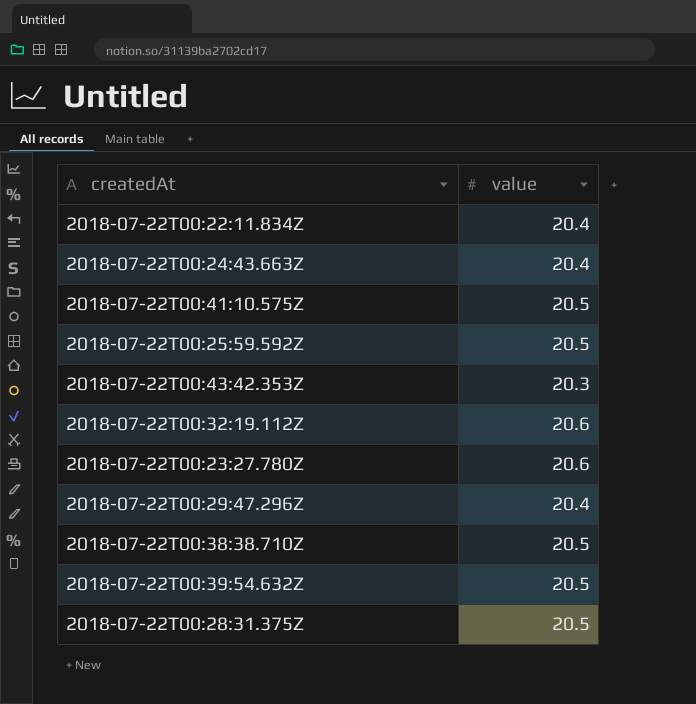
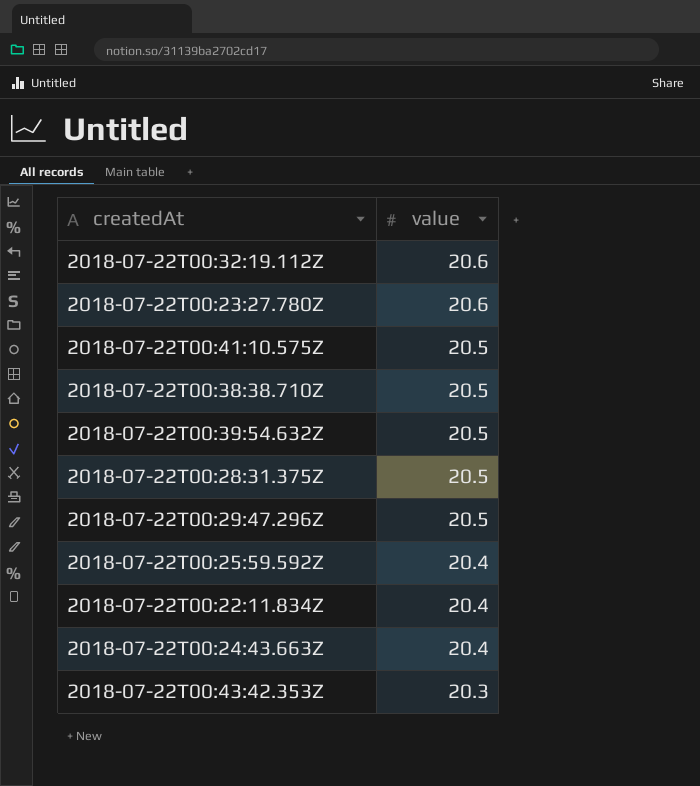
row order: none -> value descending
2018-07-22T00:29:47.296Z | value: 20.4 -> 20.5
2018-07-22T00:25:59.592Z | value: 20.5 -> 20.4

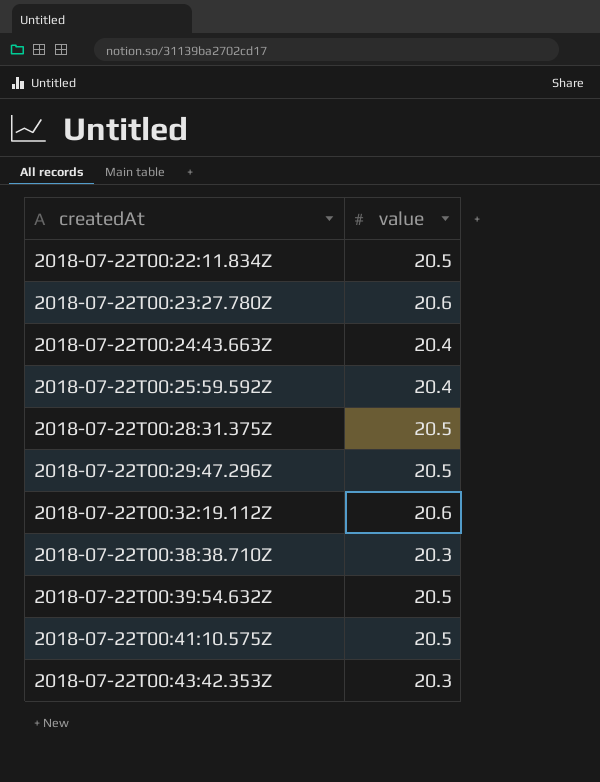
row order: value descending -> createdAt ascending
2018-07-22T00:22:11.834Z | value: 20.4 -> 20.5
2018-07-22T00:38:38.710Z | value: 20.5 -> 20.3

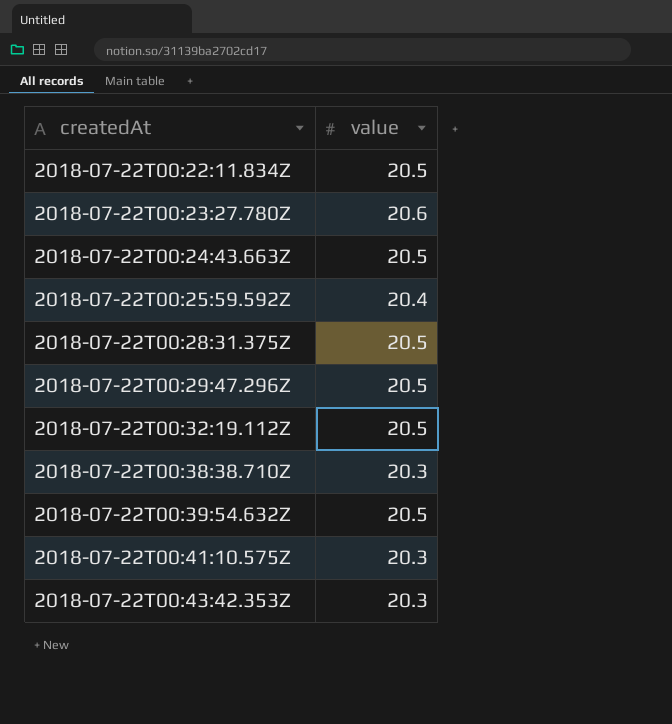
2018-07-22T00:24:43.663Z | value: 20.4 -> 20.5
2018-07-22T00:32:19.112Z | value: 20.6 -> 20.5
2018-07-22T00:41:10.575Z | value: 20.5 -> 20.3

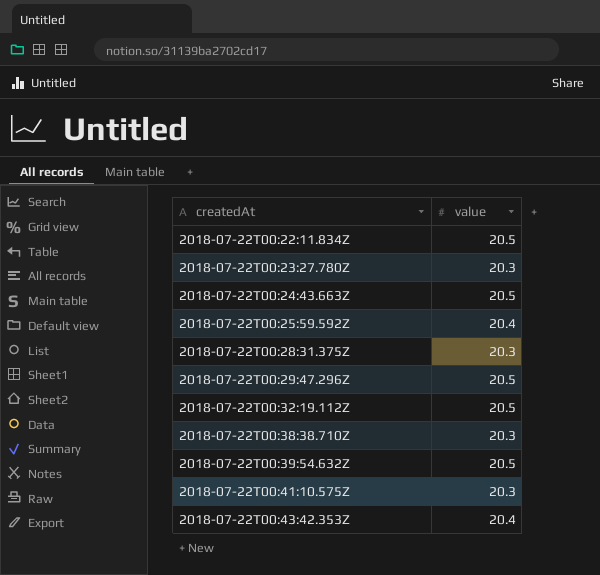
2018-07-22T00:23:27.780Z | value: 20.6 -> 20.3
2018-07-22T00:28:31.375Z | value: 20.5 -> 20.3
2018-07-22T00:43:42.353Z | value: 20.3 -> 20.4

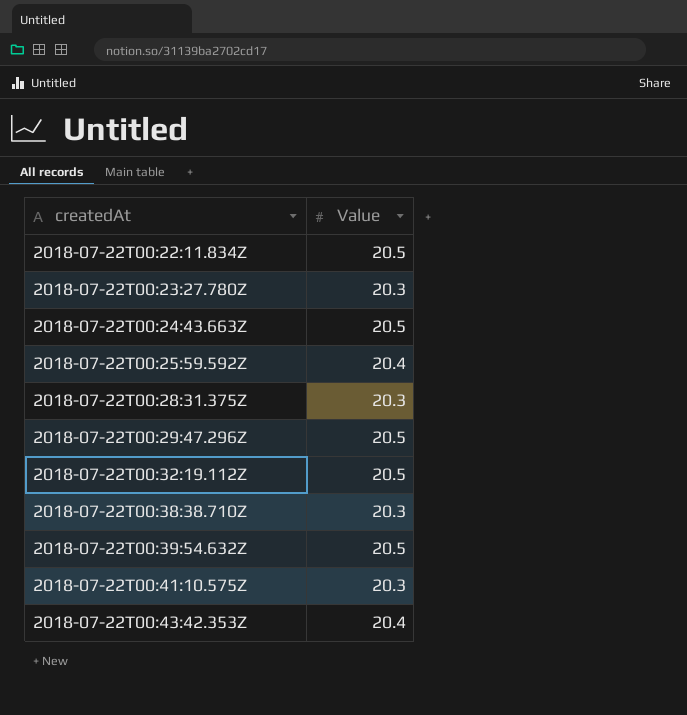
column name: value -> Value

